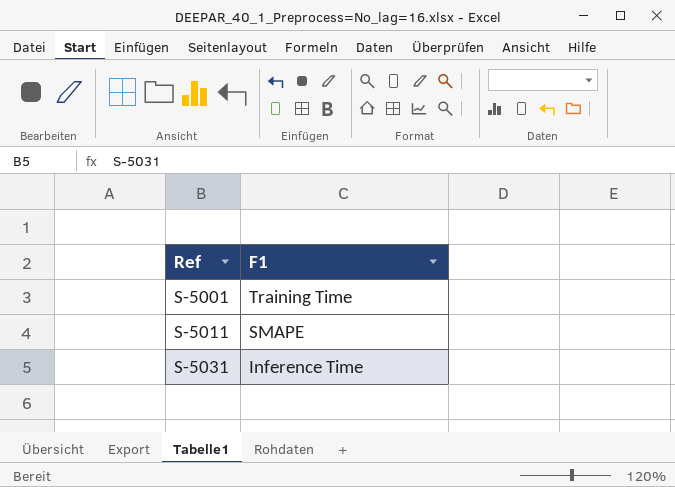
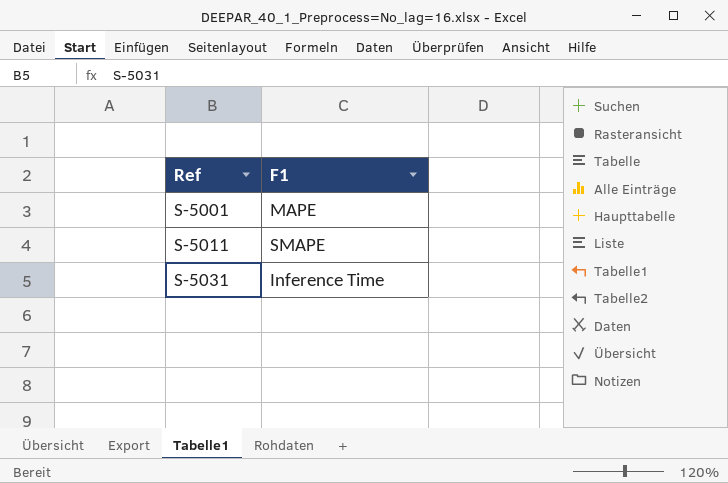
S-5001 | F1: Training Time -> MAPE

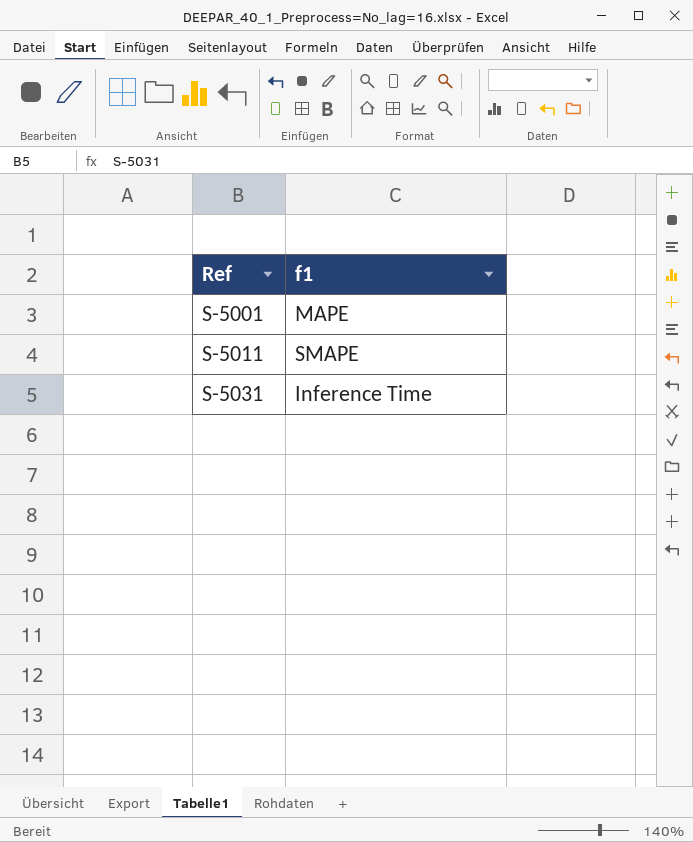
column name: F1 -> f1

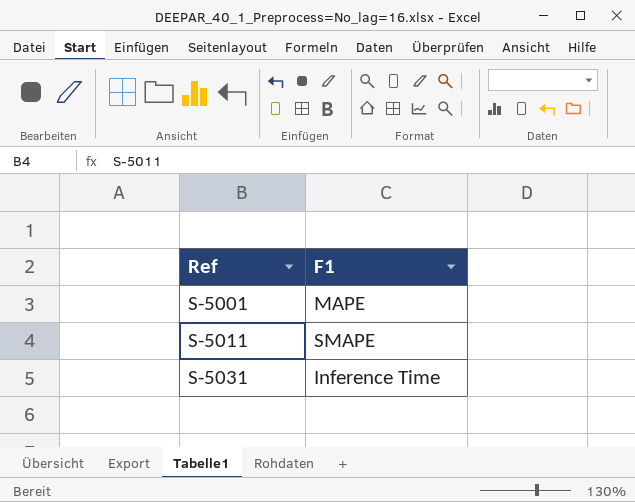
column name: f1 -> F1

